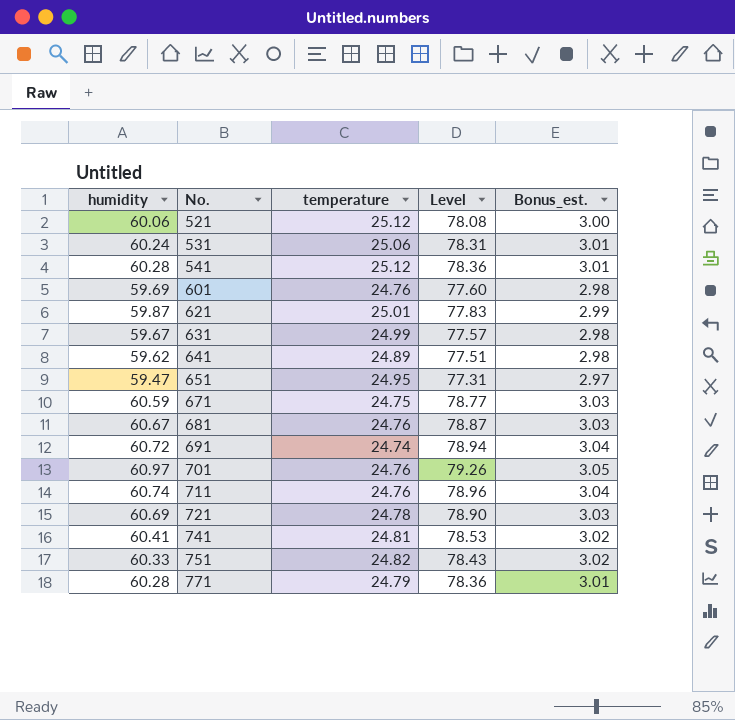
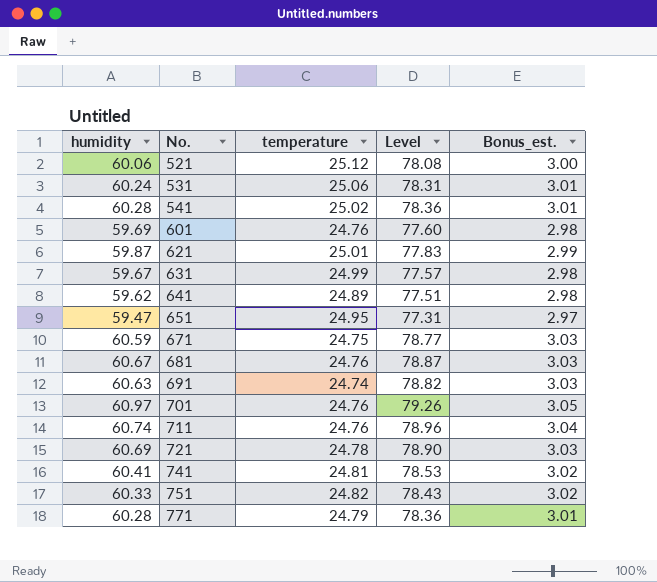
541 | temperature: 25.12 -> 25.02
691 | humidity: 60.72 -> 60.63
691 | Level: 78.94 -> 78.82
691 | Bonus_est.: 3.04 -> 3.03

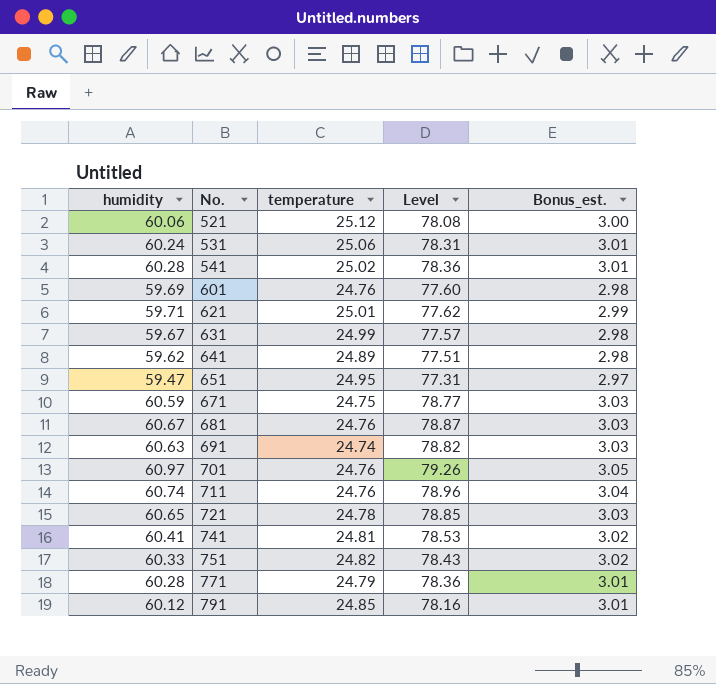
621 | humidity: 59.87 -> 59.71
621 | Level: 77.83 -> 77.62
721 | humidity: 60.69 -> 60.65
721 | Level: 78.90 -> 78.85
row 791: none -> 60.12 | 24.85 | 78.16 | 3.01

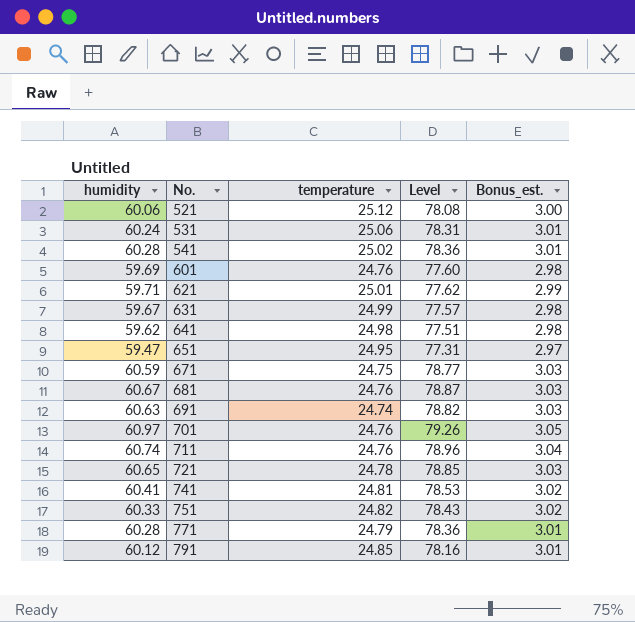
641 | temperature: 24.89 -> 24.98

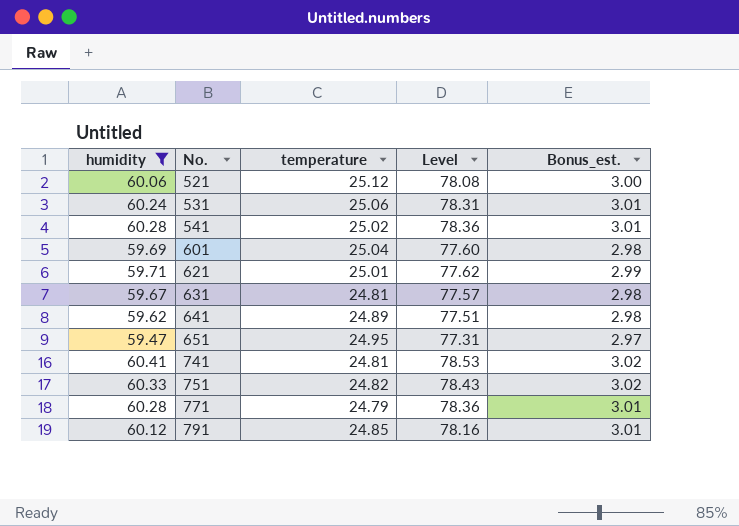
filter: none -> humidity <= 60.41
601 | temperature: 24.76 -> 25.04
631 | temperature: 24.99 -> 24.81
641 | temperature: 24.98 -> 24.89

